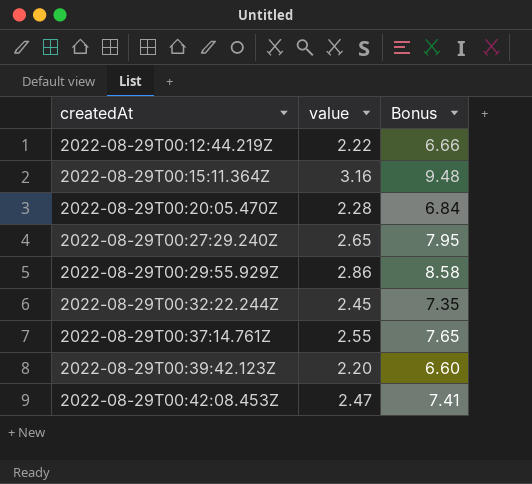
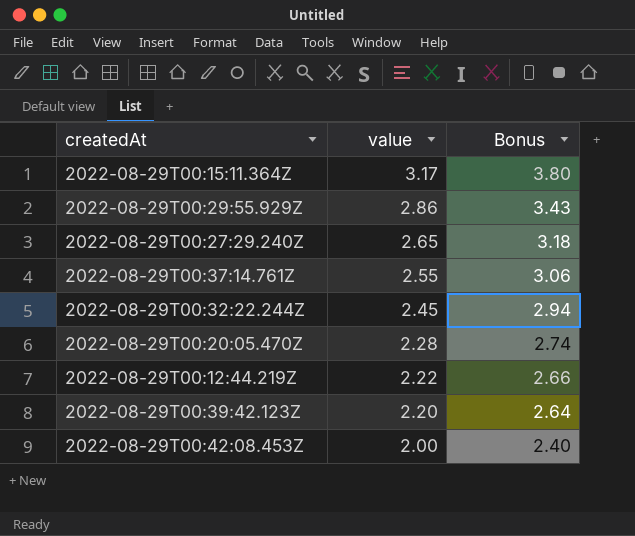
row order: createdAt ascending -> value descending
column Bonus | formula: [value] * 3 -> [value] * 1.2
2022-08-29T00:15:11.364Z | value: 3.16 -> 3.17
2022-08-29T00:42:08.453Z | value: 2.47 -> 2.00

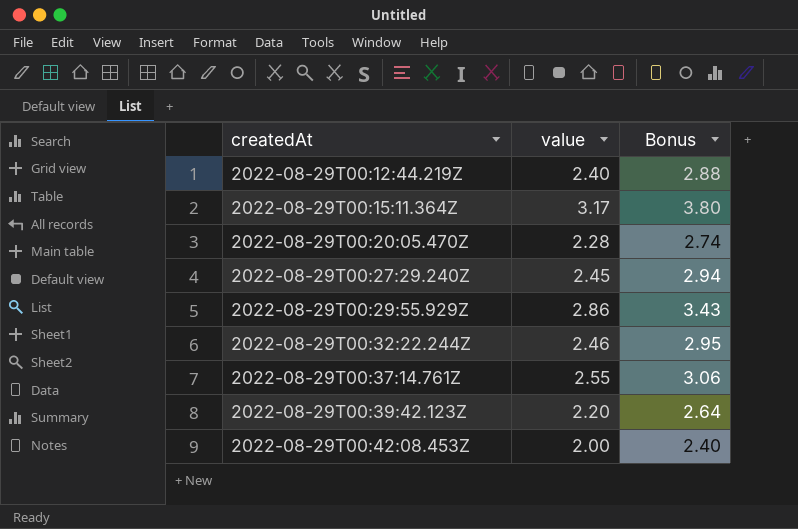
row order: value descending -> createdAt ascending
2022-08-29T00:12:44.219Z | value: 2.22 -> 2.40
2022-08-29T00:12:44.219Z | Bonus: 2.66 -> 2.88
2022-08-29T00:27:29.240Z | value: 2.65 -> 2.45
2022-08-29T00:27:29.240Z | Bonus: 3.18 -> 2.94
2022-08-29T00:32:22.244Z | value: 2.45 -> 2.46
2022-08-29T00:32:22.244Z | Bonus: 2.94 -> 2.95

